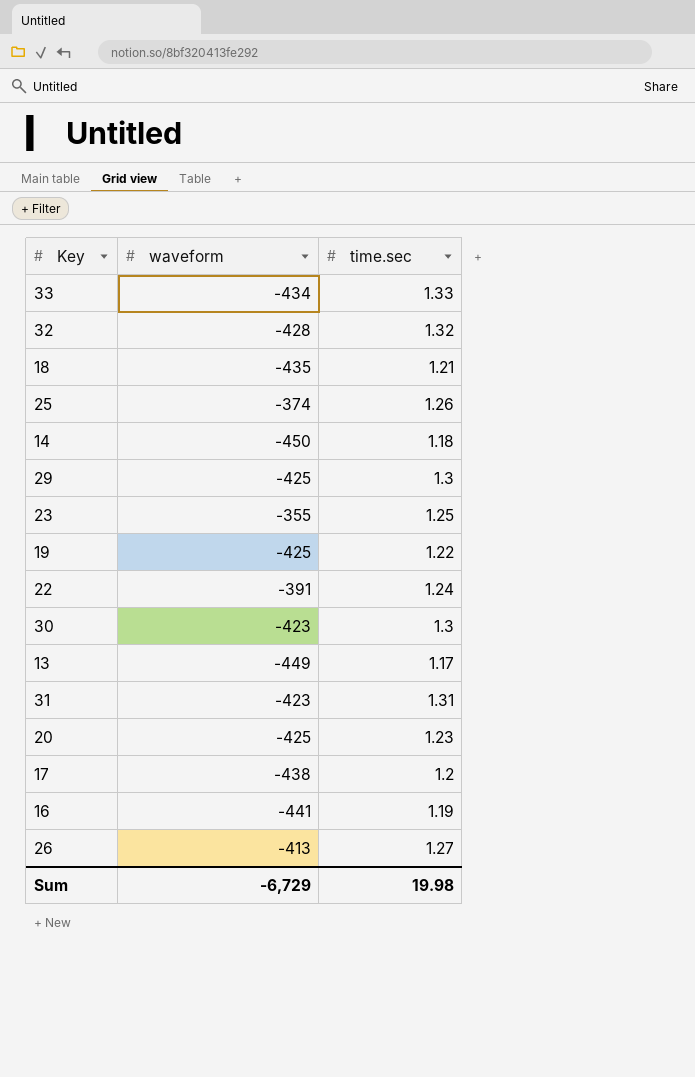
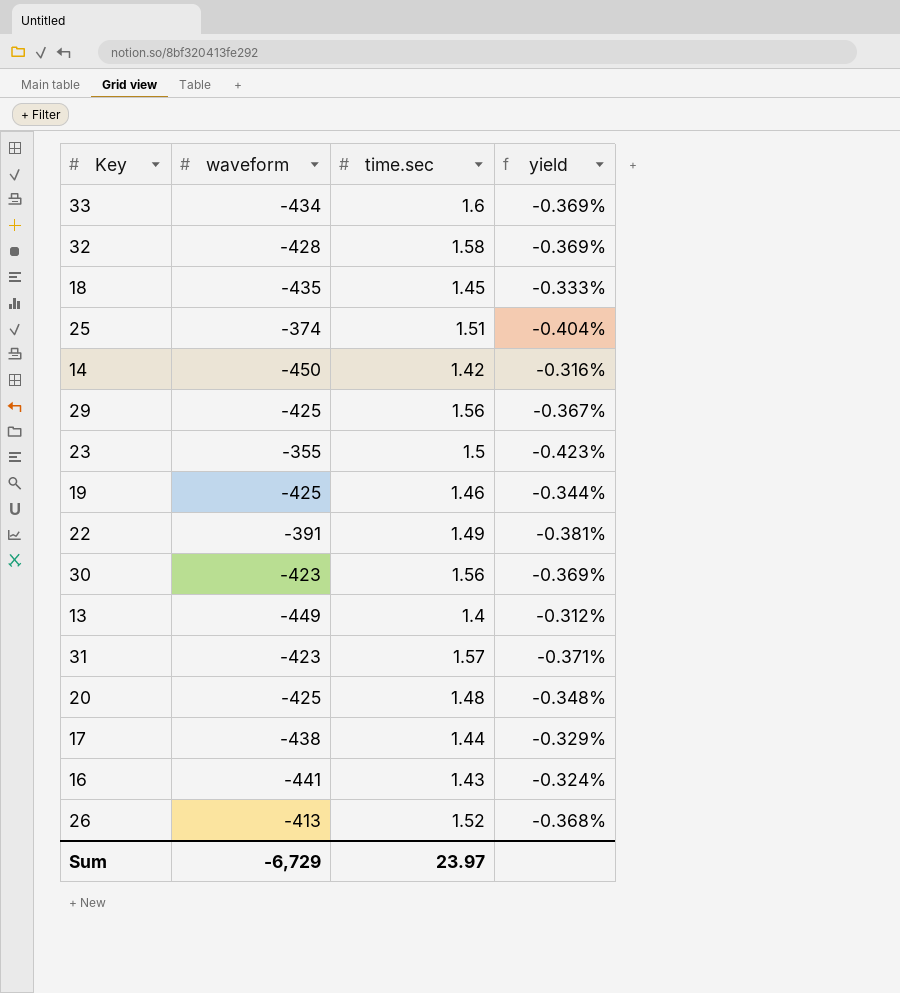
column yield | formula: none -> [time.sec] / [waveform]
33 | time.sec: 1.33 -> 1.6
32 | time.sec: 1.32 -> 1.58
18 | time.sec: 1.21 -> 1.45
25 | time.sec: 1.26 -> 1.51
14 | time.sec: 1.18 -> 1.42
29 | time.sec: 1.3 -> 1.56
23 | time.sec: 1.25 -> 1.5
19 | time.sec: 1.22 -> 1.46
22 | time.sec: 1.24 -> 1.49
30 | time.sec: 1.3 -> 1.56
13 | time.sec: 1.17 -> 1.4
31 | time.sec: 1.31 -> 1.57
20 | time.sec: 1.23 -> 1.48
17 | time.sec: 1.2 -> 1.44
16 | time.sec: 1.19 -> 1.43
26 | time.sec: 1.27 -> 1.52
Sum | time.sec: 19.98 -> 23.97

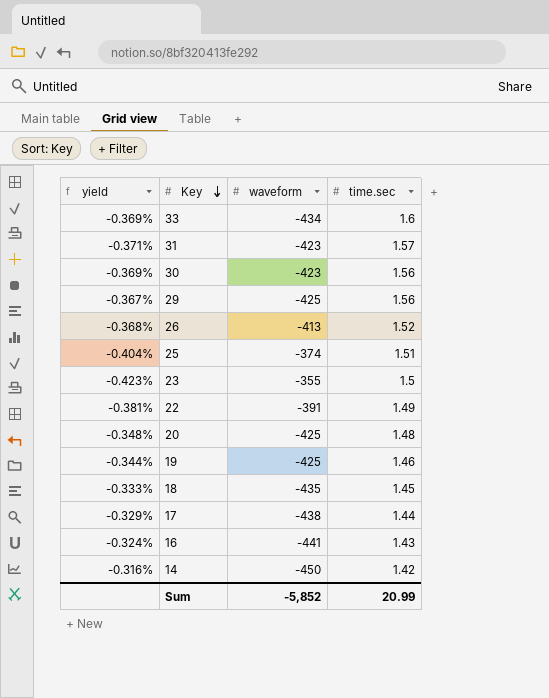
row order: none -> Key descending
column yield | position: 4 -> 1
row 32: -428 | 1.58 | -0.369% -> none
row 13: -449 | 1.4 | -0.312% -> none
Sum | waveform: -6,729 -> -5,852
Sum | time.sec: 23.97 -> 20.99

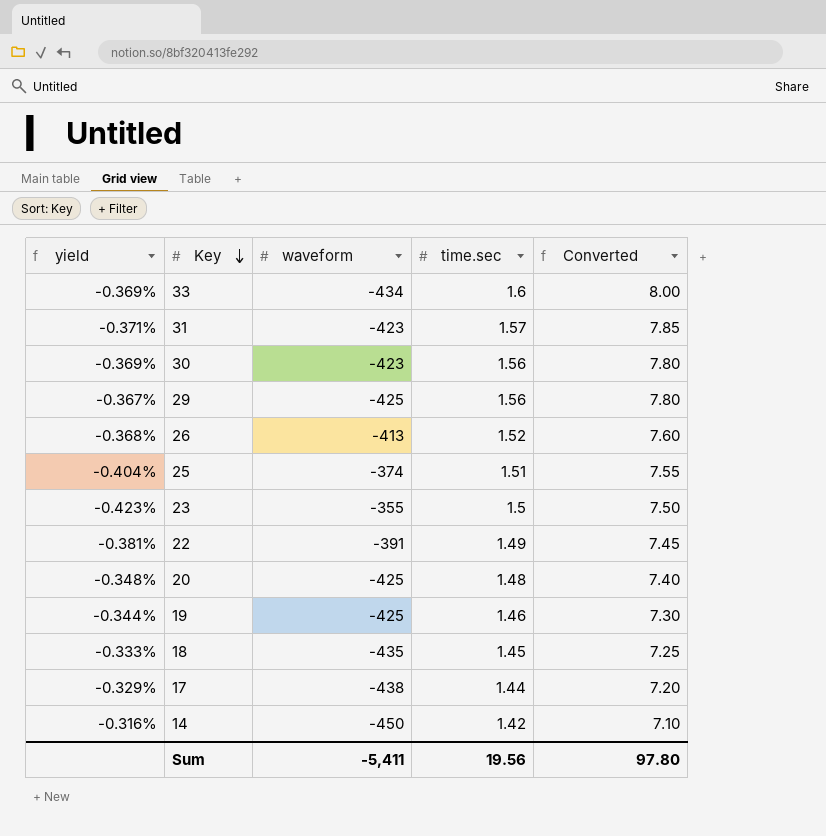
column Converted | formula: none -> [time.sec] * 5
row 16: -0.324% | -441 | 1.43 -> none
Sum | waveform: -5,852 -> -5,411
Sum | time.sec: 20.99 -> 19.56

